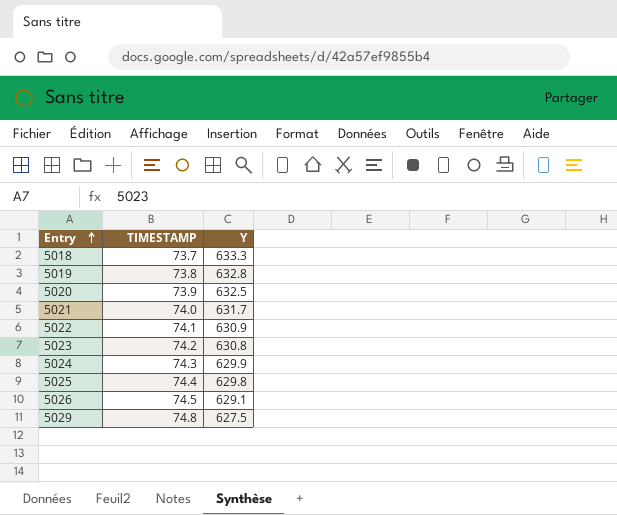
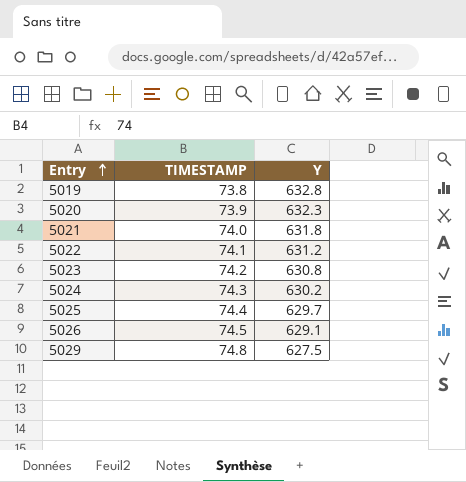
row 5018: 73.7 | 633.3 -> none
5020 | Y: 632.5 -> 632.3
5021 | Y: 631.7 -> 631.8
5022 | Y: 630.9 -> 631.2
5024 | Y: 629.9 -> 630.2
5025 | Y: 629.8 -> 629.7

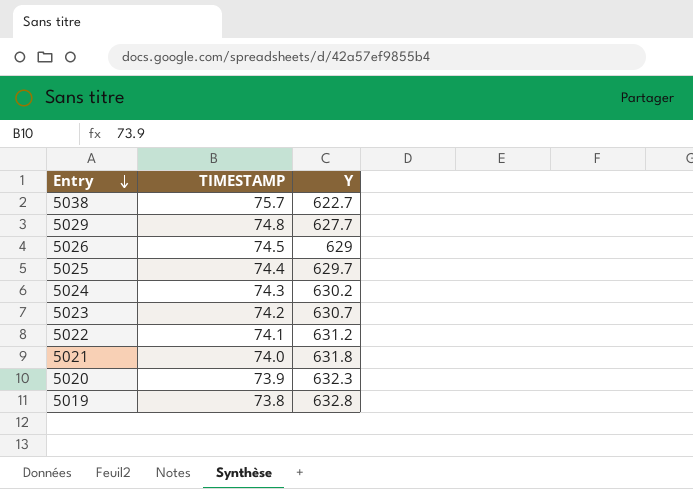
row order: Entry ascending -> Entry descending
row 5038: none -> 75.7 | 622.7
5029 | Y: 627.5 -> 627.7
5026 | Y: 629.1 -> 629
5023 | Y: 630.8 -> 630.7

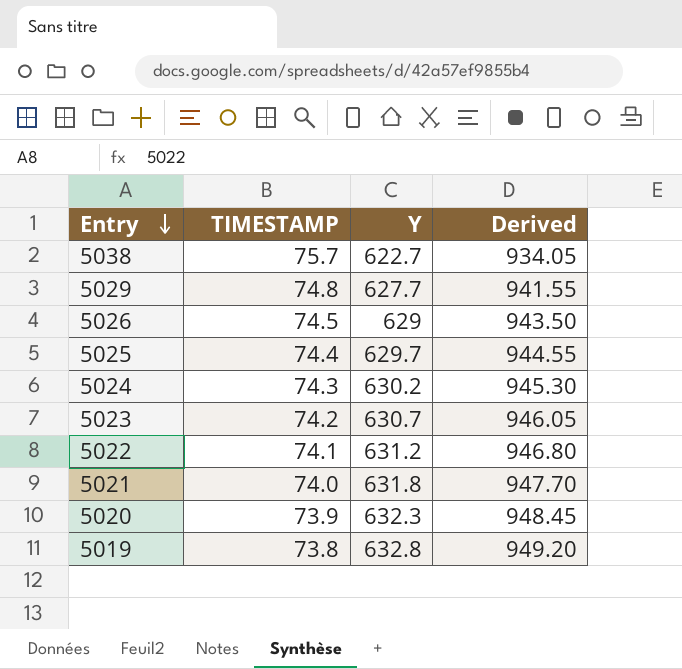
column Derived | formula: none -> [Y] * 1.5

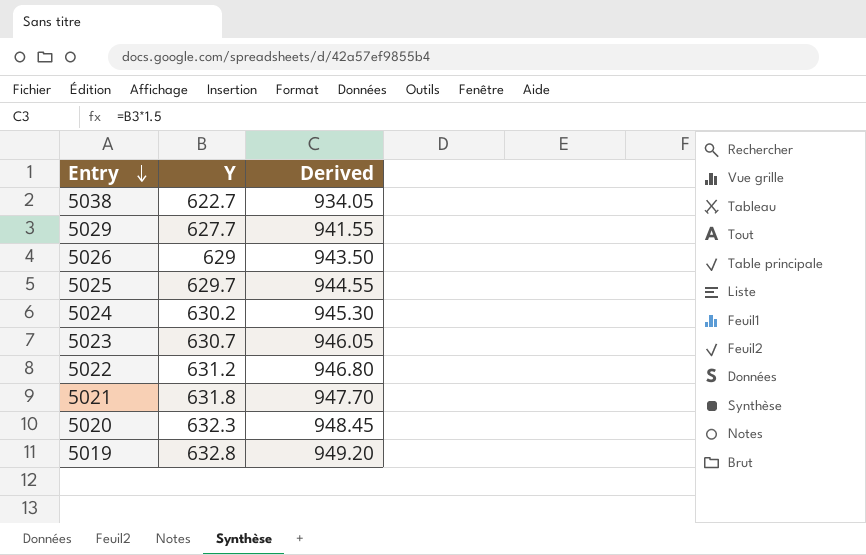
column TIMESTAMP | position: 2 -> none

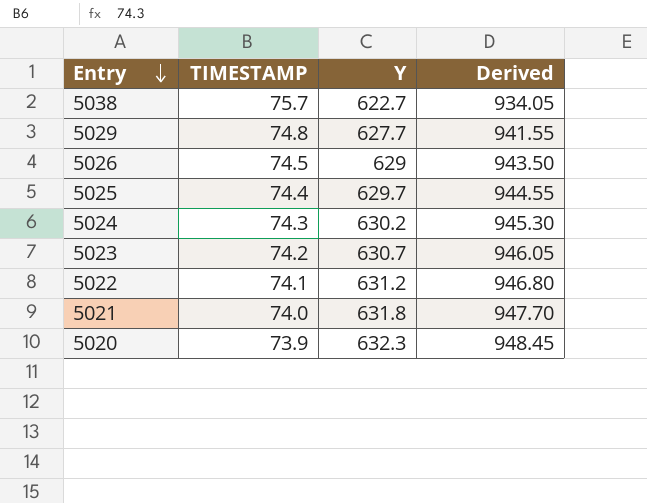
column TIMESTAMP | position: none -> 2
row 5019: 632.8 | 949.20 -> none

